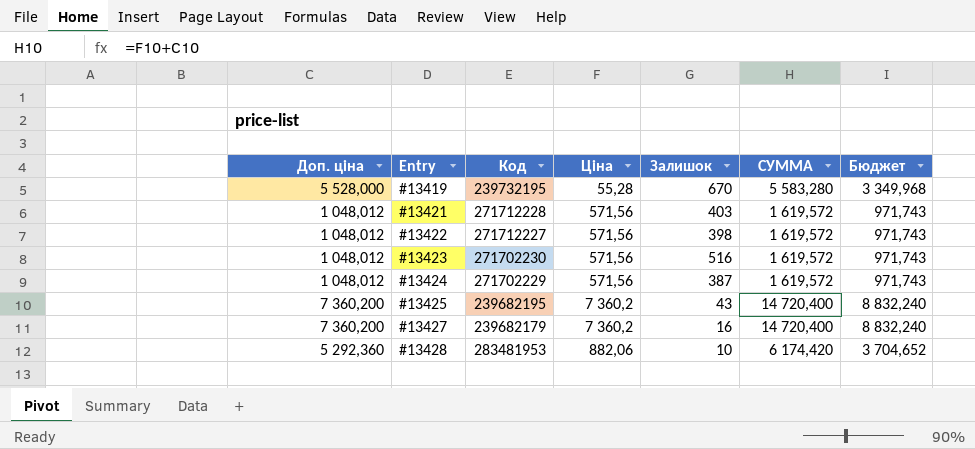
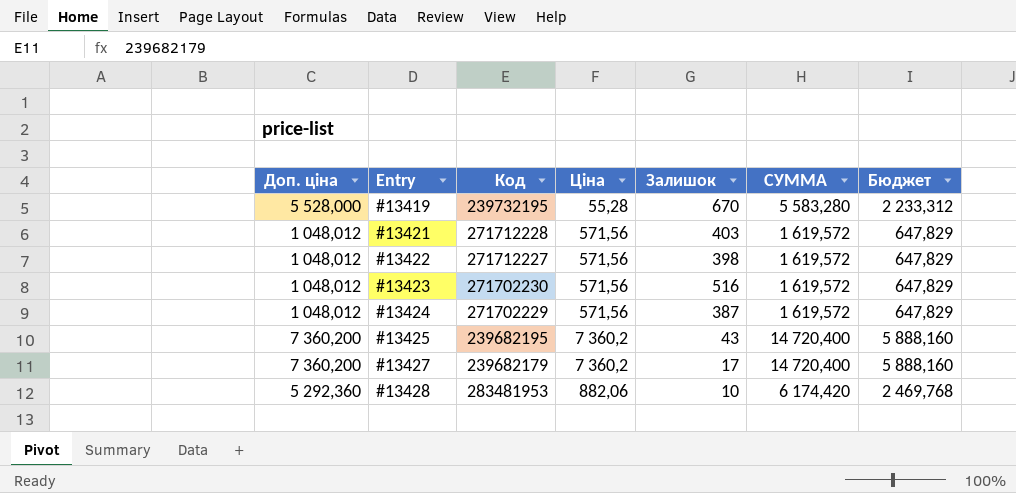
column Бюджет | formula: [СУММА] * 0,6 -> [СУММА] * 0,4
#13427 | Залишок: 16 -> 17

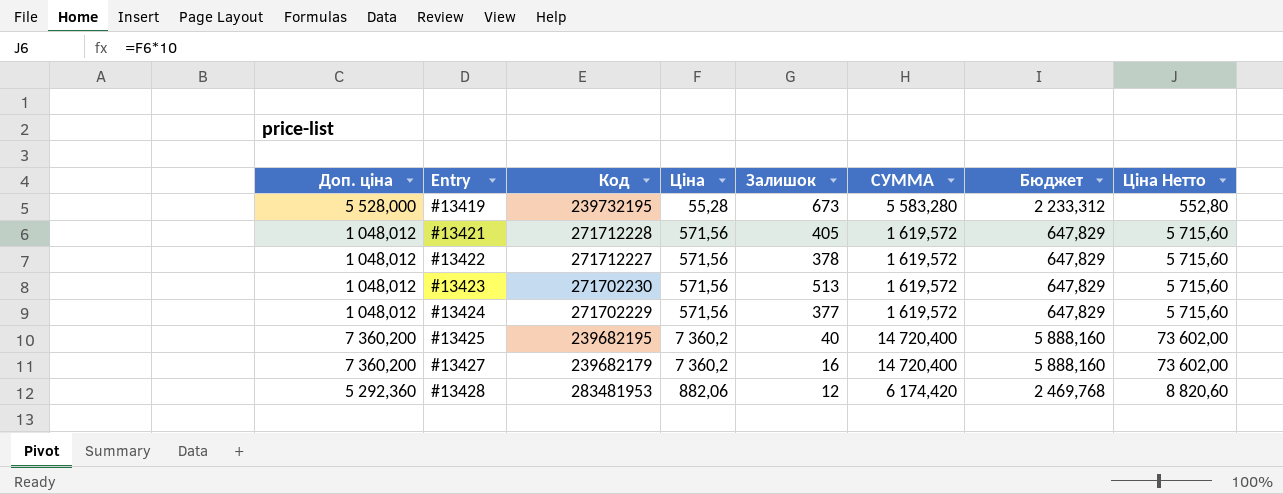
column Ціна Нетто | formula: none -> [Ціна] * 10
#13419 | Залишок: 670 -> 673
#13421 | Залишок: 403 -> 405
#13422 | Залишок: 398 -> 378
#13423 | Залишок: 516 -> 513
#13424 | Залишок: 387 -> 377
#13425 | Залишок: 43 -> 40
#13427 | Залишок: 17 -> 16
#13428 | Залишок: 10 -> 12

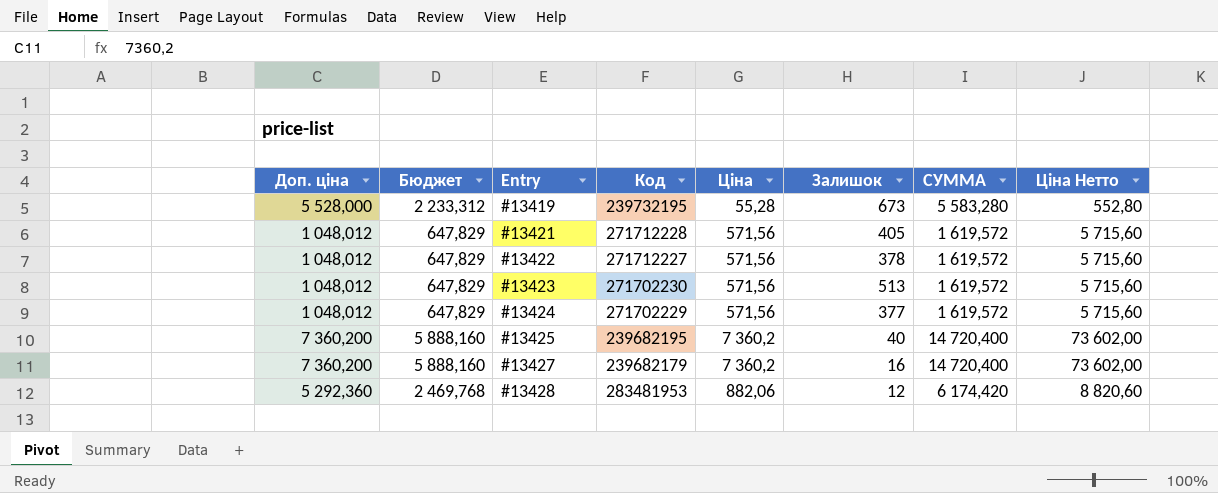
column Бюджет | position: 7 -> 2

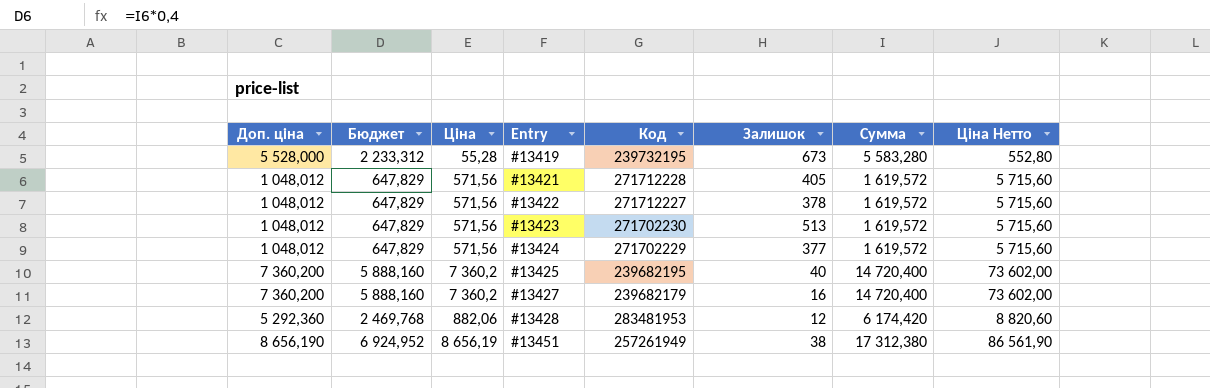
column Ціна | position: 5 -> 3
column name: СУММА -> Сумма
row #13451: none -> 8 656,190 | 6 924,952 | 8 656,19 | 257261949 | 38 | 17 312,380 | 86 561,90

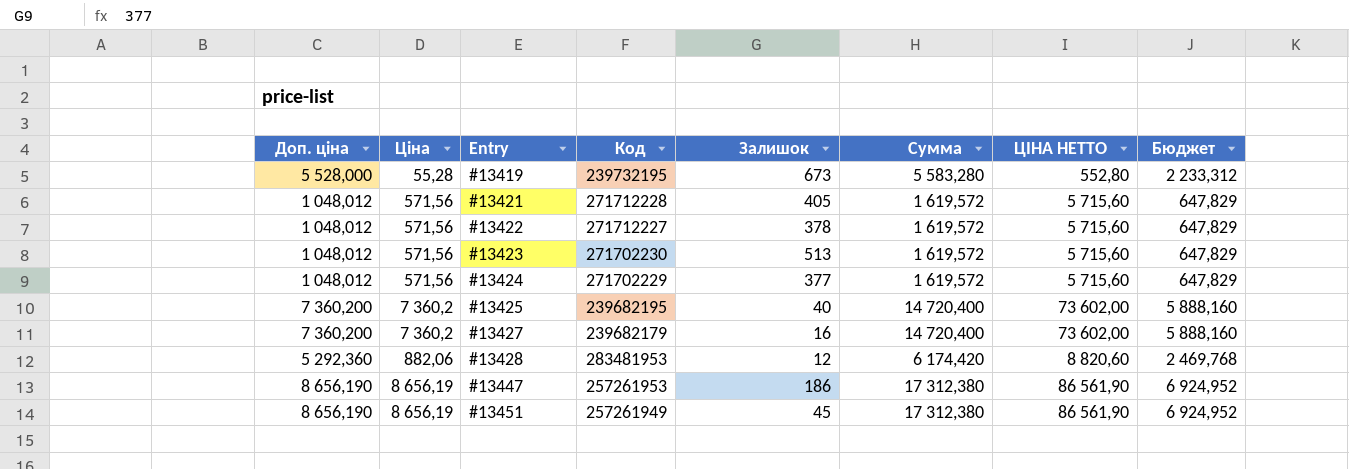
column name: Ціна Нетто -> ЦІНА НЕТТО
column Бюджет | position: 2 -> 8
row #13447: none -> 8 656,190 | 8 656,19 | 257261953 | 186 | 17 312,380 | 86 561,90 | 6 924,952
#13451 | Залишок: 38 -> 45

